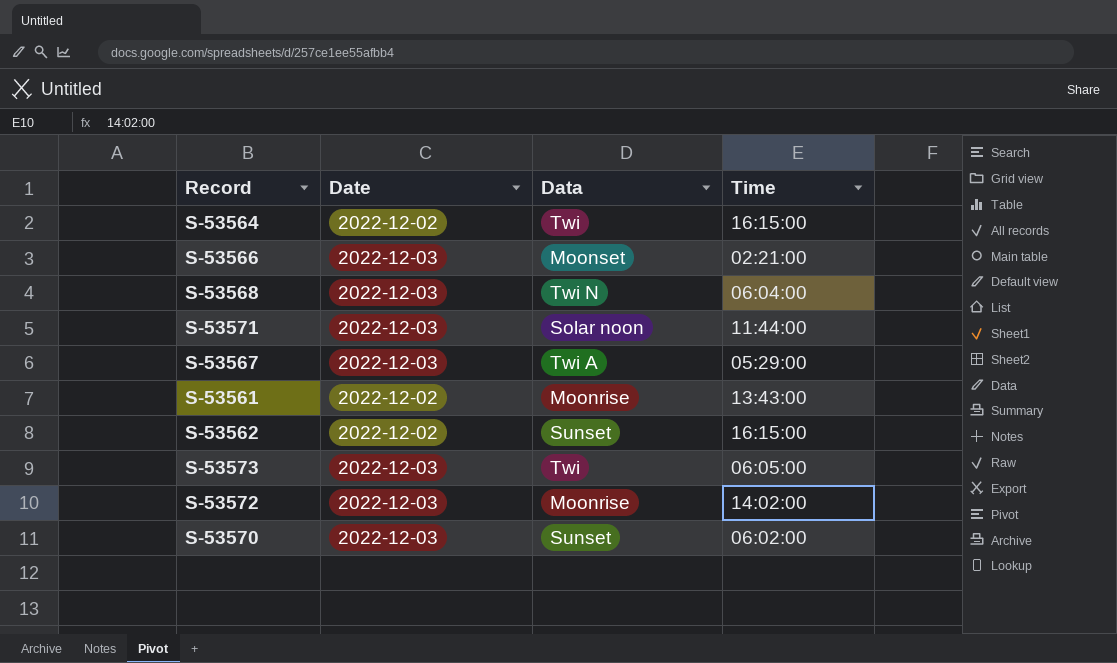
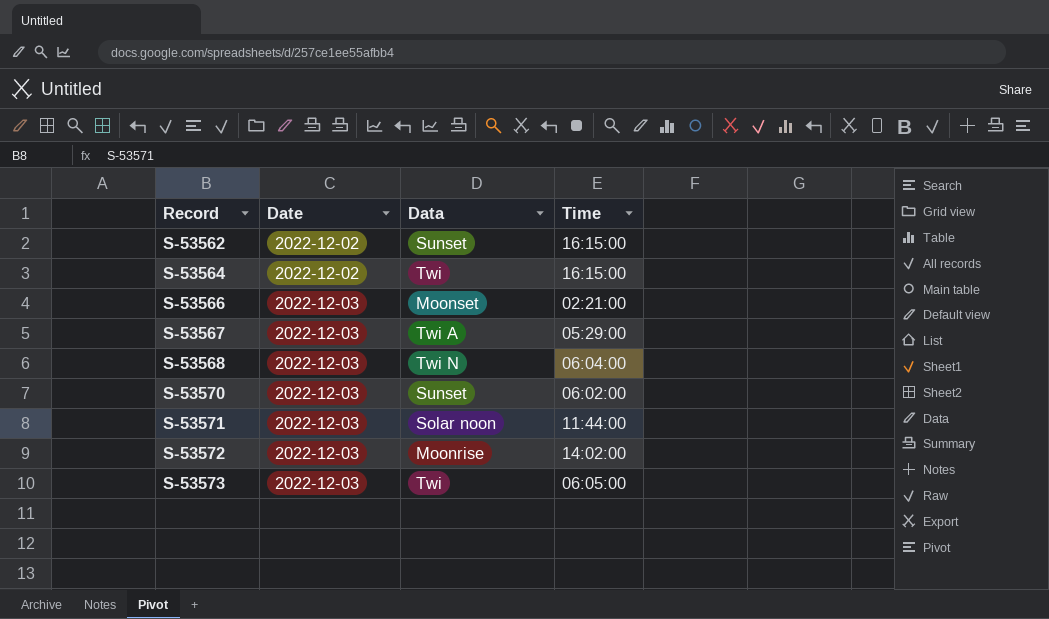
row order: none -> Record ascending
row S-53561: 2022-12-02 | Moonrise | 13:43:00 -> none

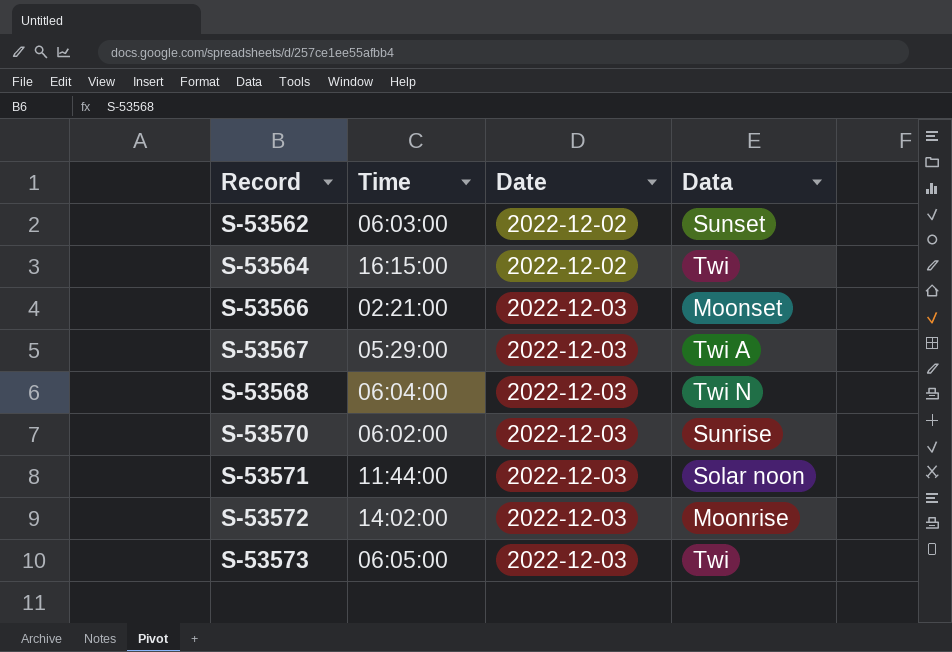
column Time | position: 4 -> 2
S-53562 | Time: 16:15:00 -> 06:03:00
S-53570 | Data: Sunset -> Sunrise

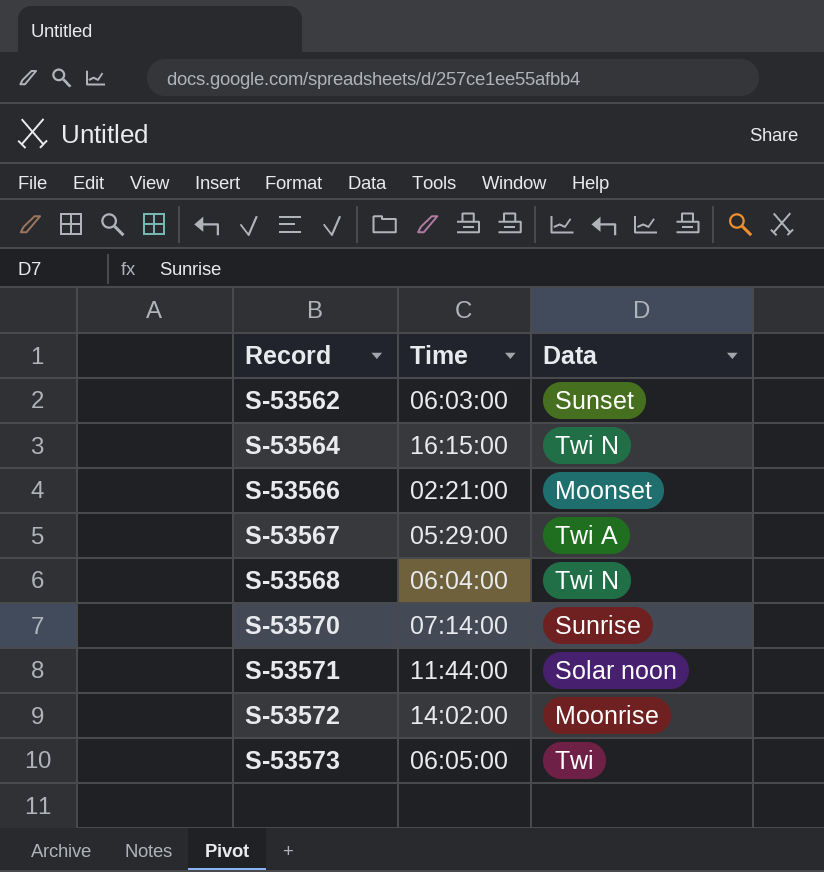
column Date | position: 3 -> none
S-53564 | Data: Twi -> Twi N
S-53570 | Time: 06:02:00 -> 07:14:00

